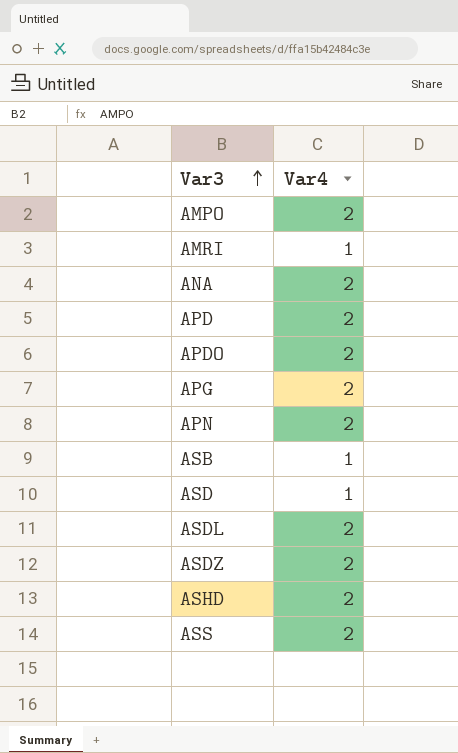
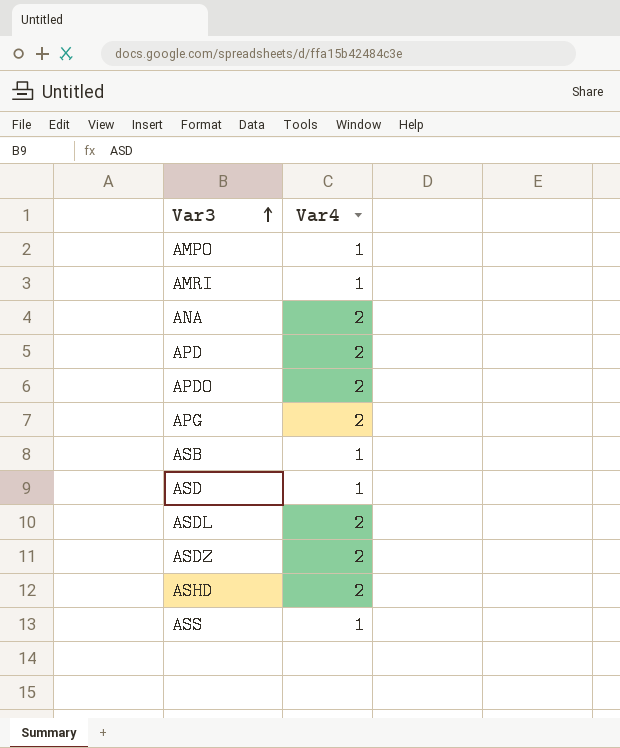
row APN: 2 -> none
AMPO | Var4: 2 -> 1
ASS | Var4: 2 -> 1

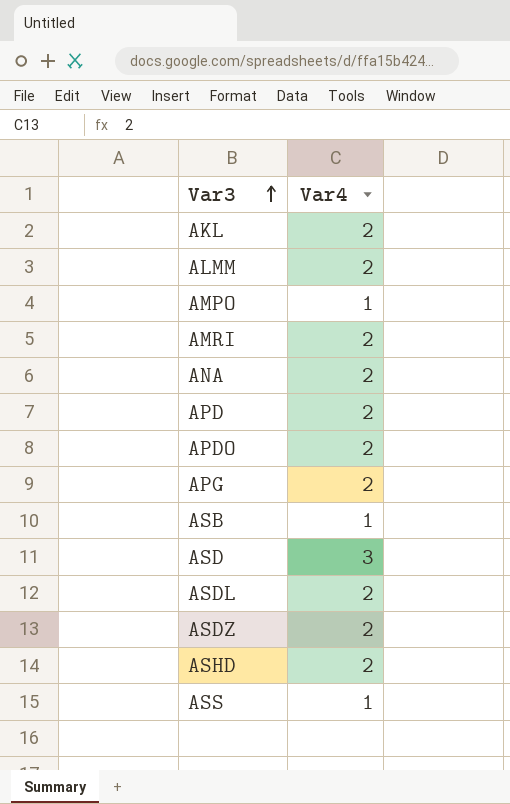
row AKL: none -> 2
row ALMM: none -> 2
AMRI | Var4: 1 -> 2
ASD | Var4: 1 -> 3

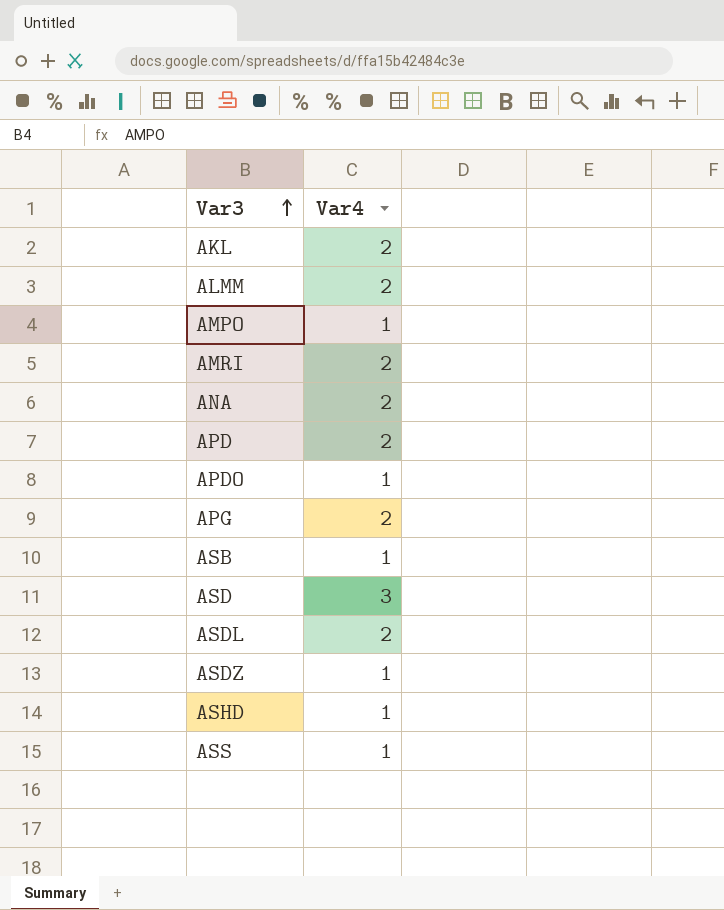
APDO | Var4: 2 -> 1
ASDZ | Var4: 2 -> 1
ASHD | Var4: 2 -> 1

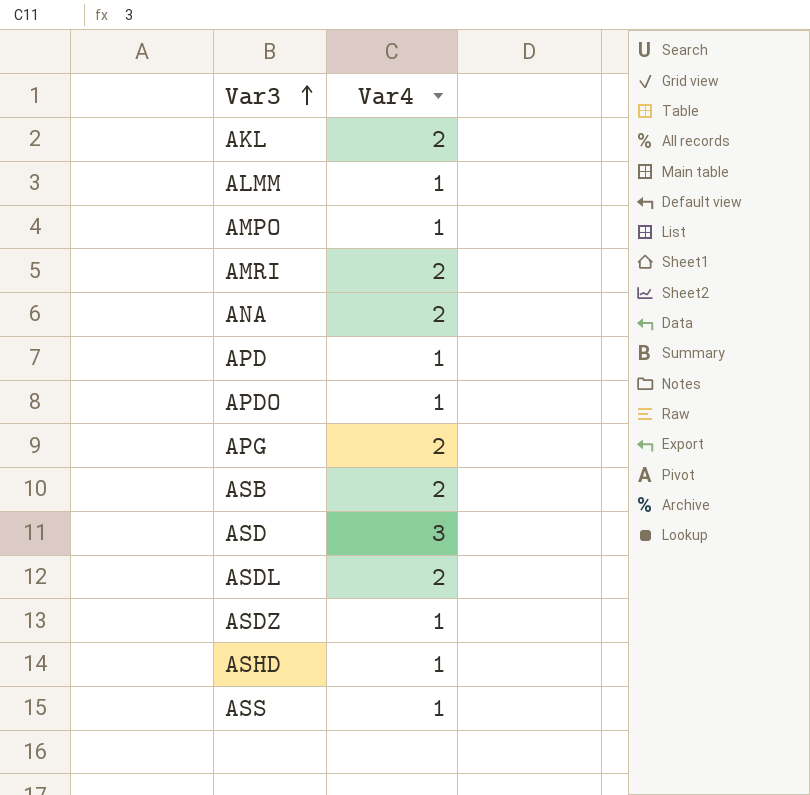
ALMM | Var4: 2 -> 1
APD | Var4: 2 -> 1
ASB | Var4: 1 -> 2

